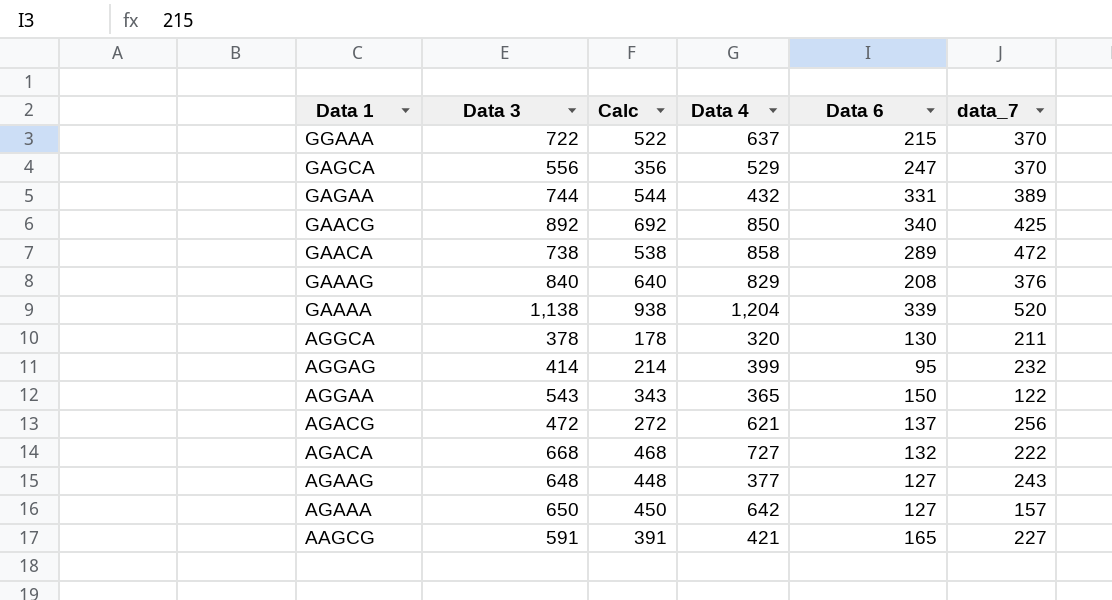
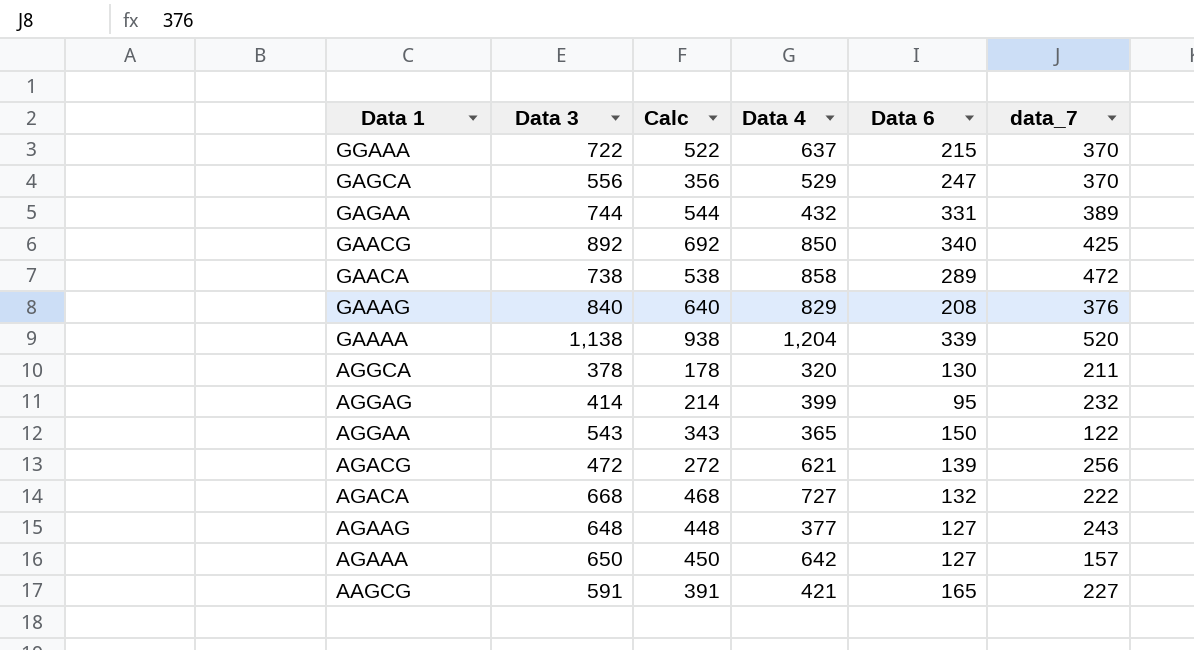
AGACG | Data 6: 137 -> 139

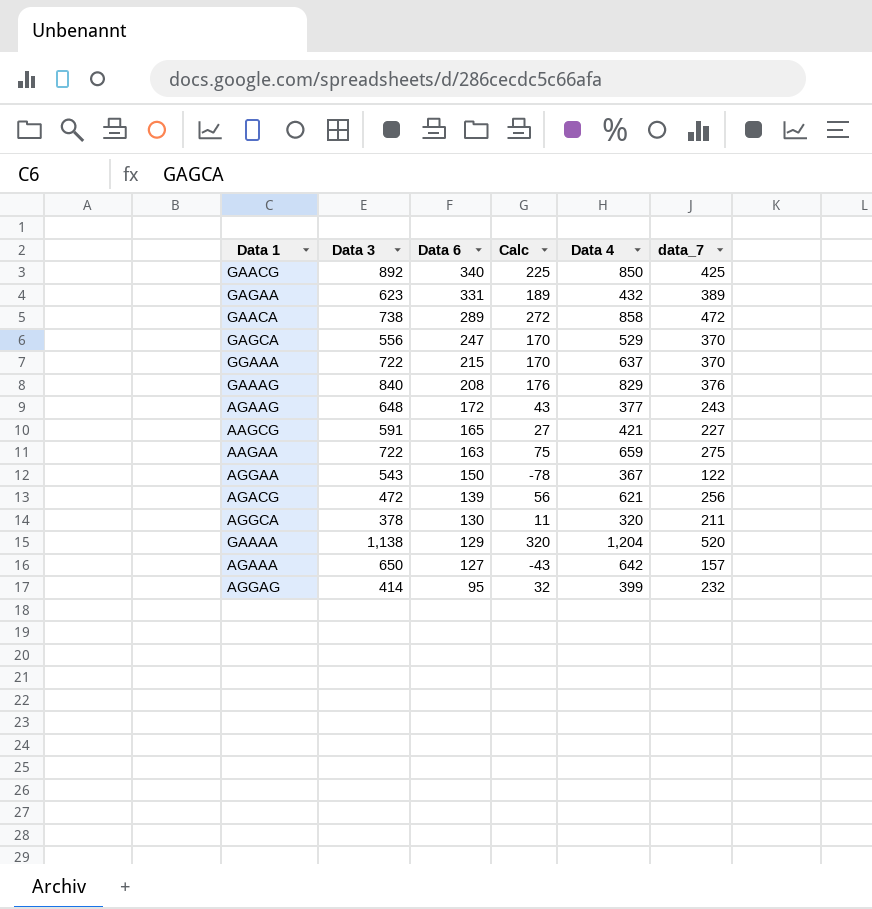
row order: Data 1 descending -> Data 6 descending
column Data 6 | position: 5 -> 3
column Calc | formula: [Data 3] - 200 -> [data_7] - 200
row AGACA: 668 | 468 | 727 | 132 | 222 -> none
GAGAA | Data 3: 744 -> 623
AGAAG | Data 6: 127 -> 172
row AAGAA: none -> 722 | 163 | 75 | 659 | 275
AGGAA | Data 4: 365 -> 367
GAAAA | Data 6: 339 -> 129

